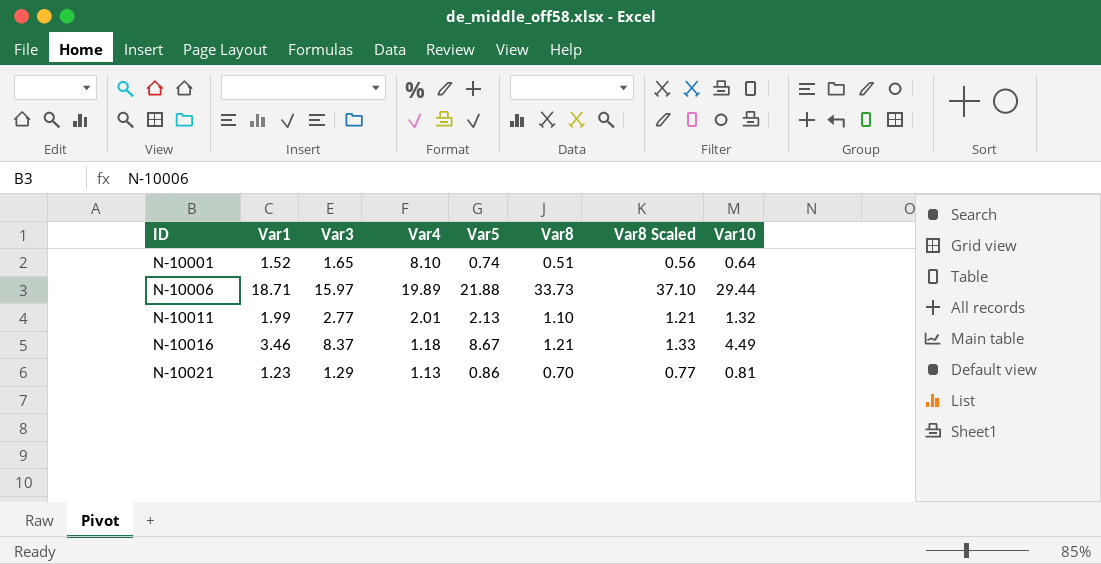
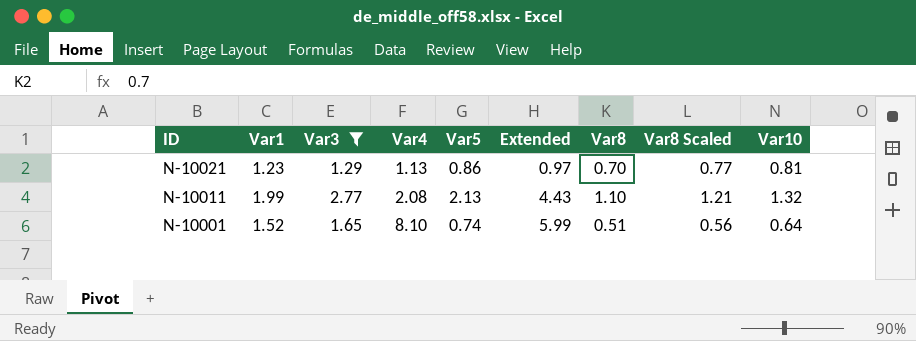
filter: none -> Var3 <= 2.77
row order: ID ascending -> ID descending
column Extended | formula: none -> [Var4] * [Var5]
N-10011 | Var4: 2.01 -> 2.08

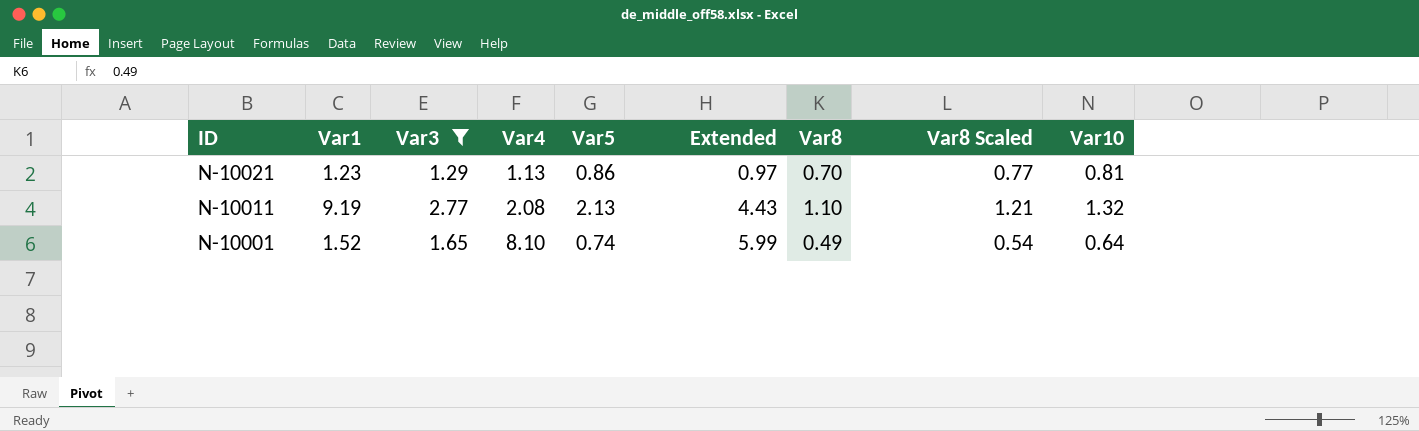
N-10011 | Var1: 1.99 -> 9.19
N-10001 | Var8: 0.51 -> 0.49
N-10001 | Var8 Scaled: 0.56 -> 0.54

